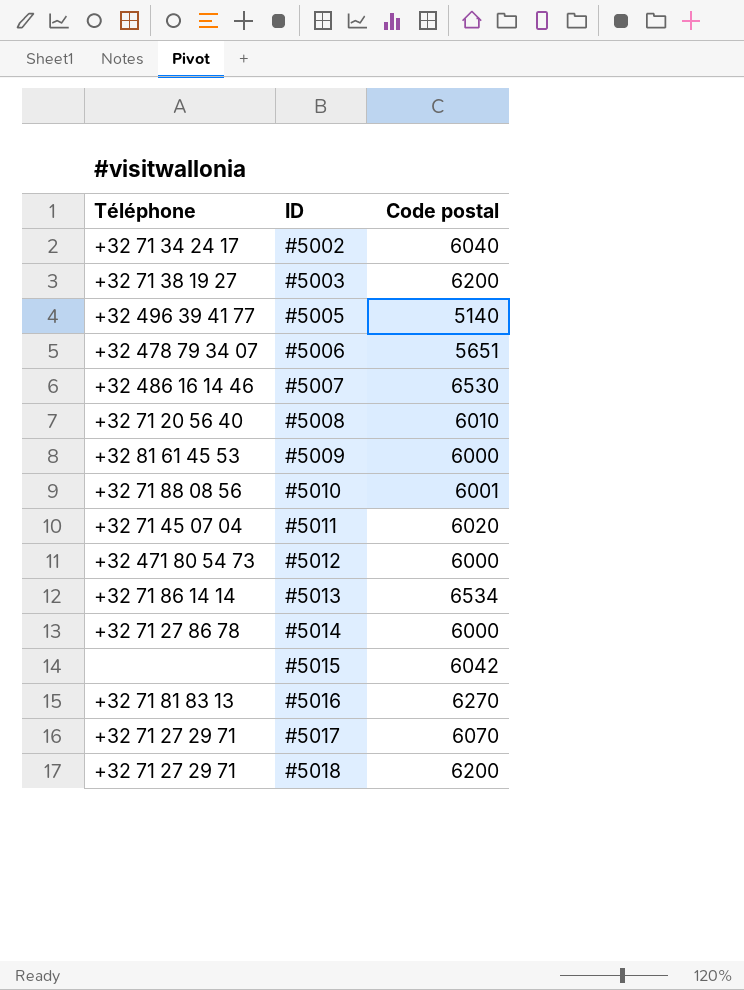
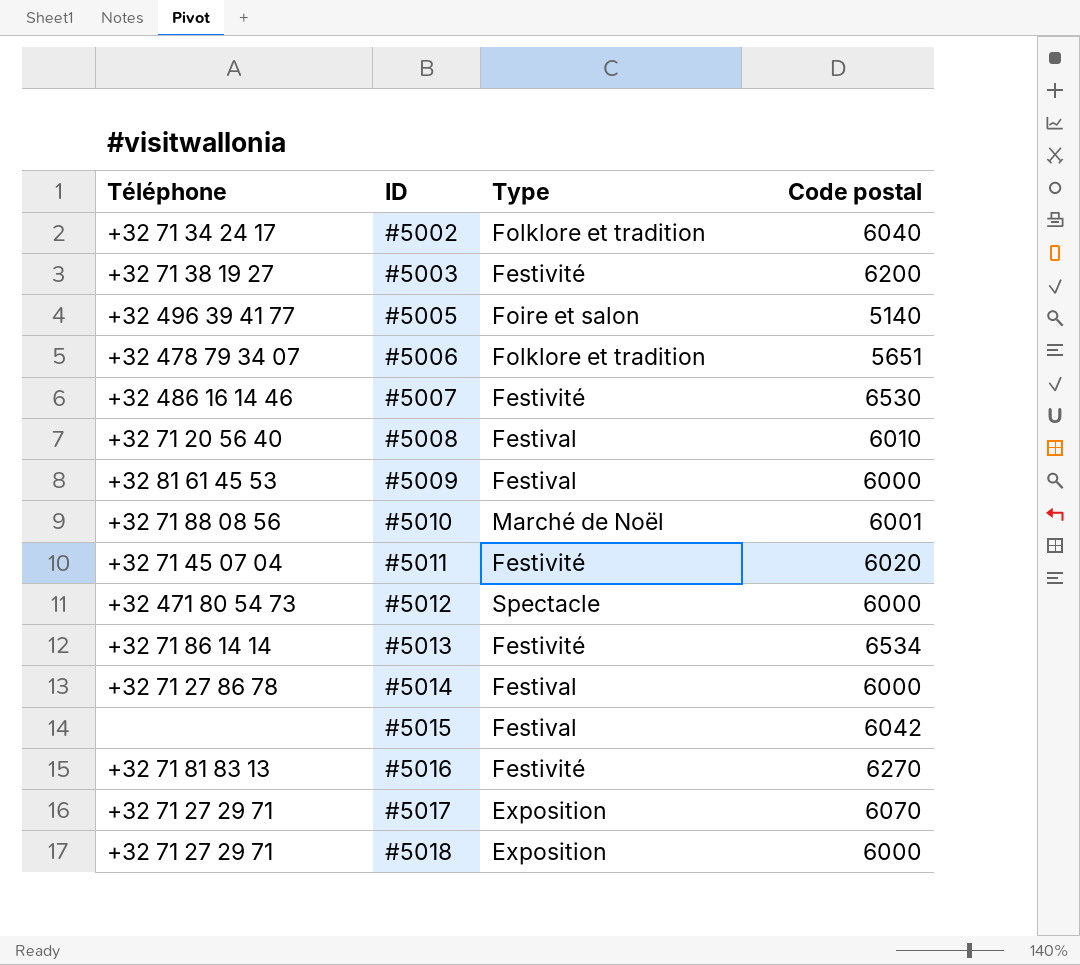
column Type | position: none -> 3
#5018 | Code postal: 6200 -> 6000

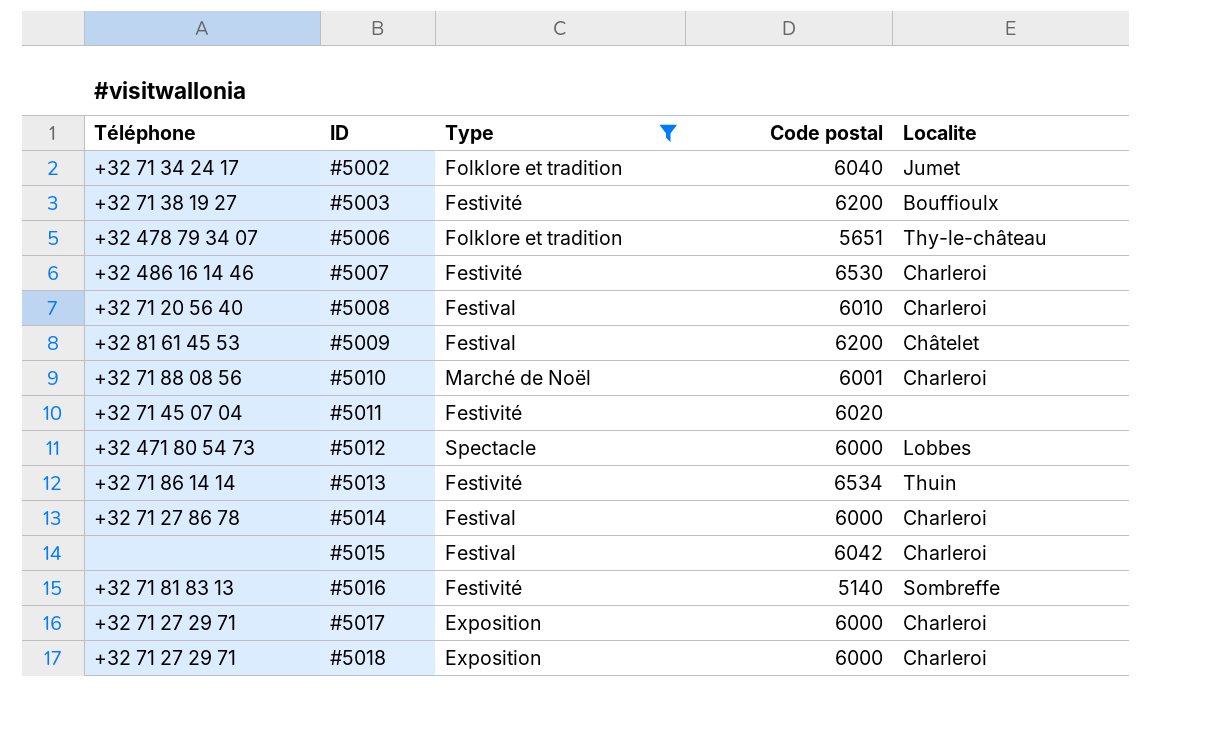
filter: none -> Type != Foire et salon
column Localite | position: none -> 5
#5009 | Code postal: 6000 -> 6200
#5016 | Code postal: 6270 -> 5140
#5017 | Code postal: 6070 -> 6000

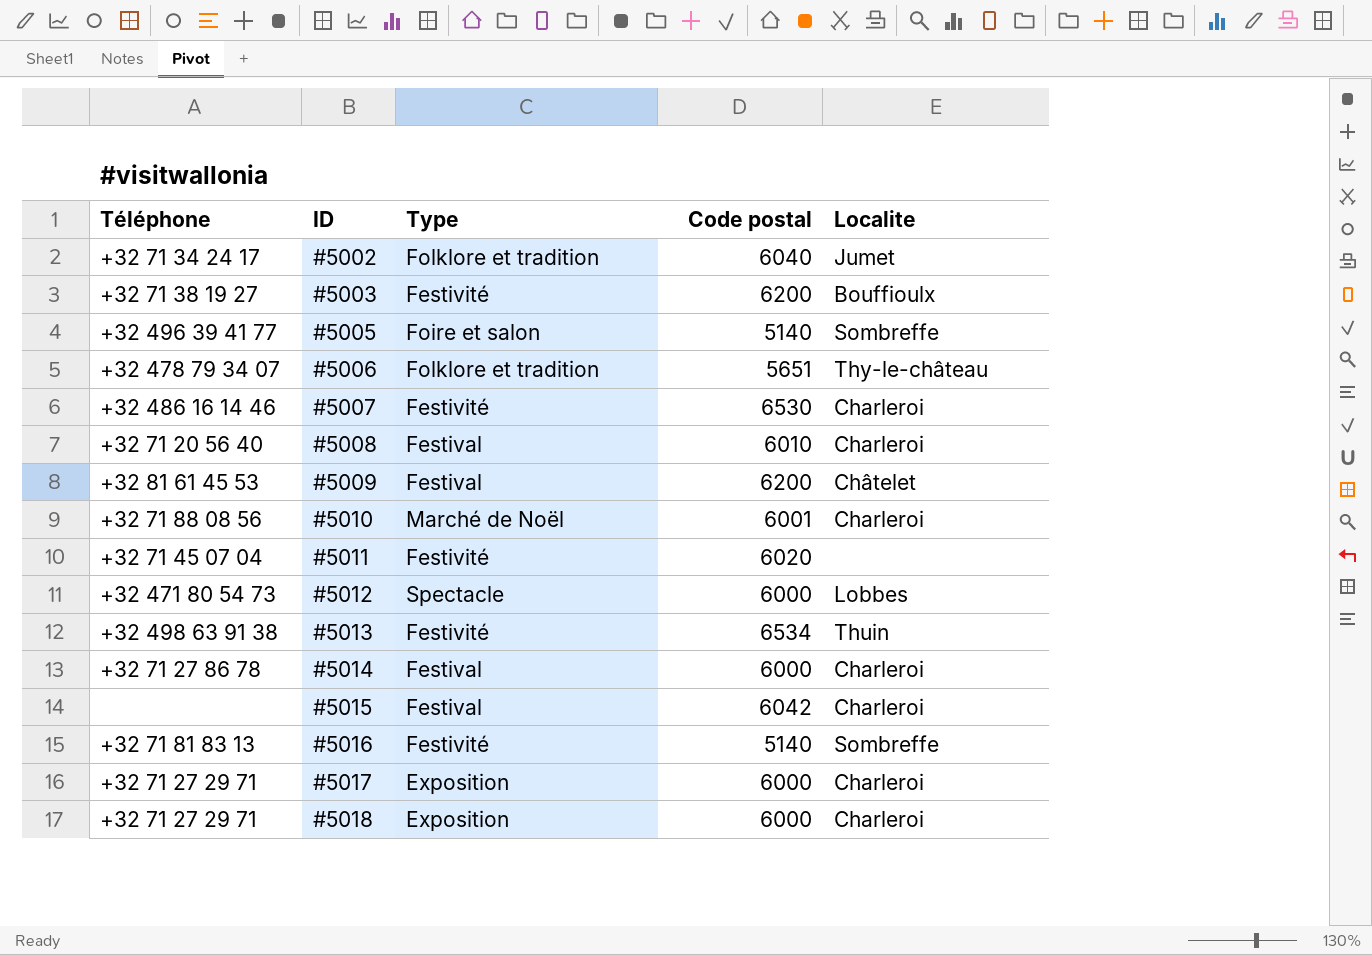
filter: Type != Foire et salon -> none
#5013 | Téléphone: +32 71 86 14 14 -> +32 498 63 91 38

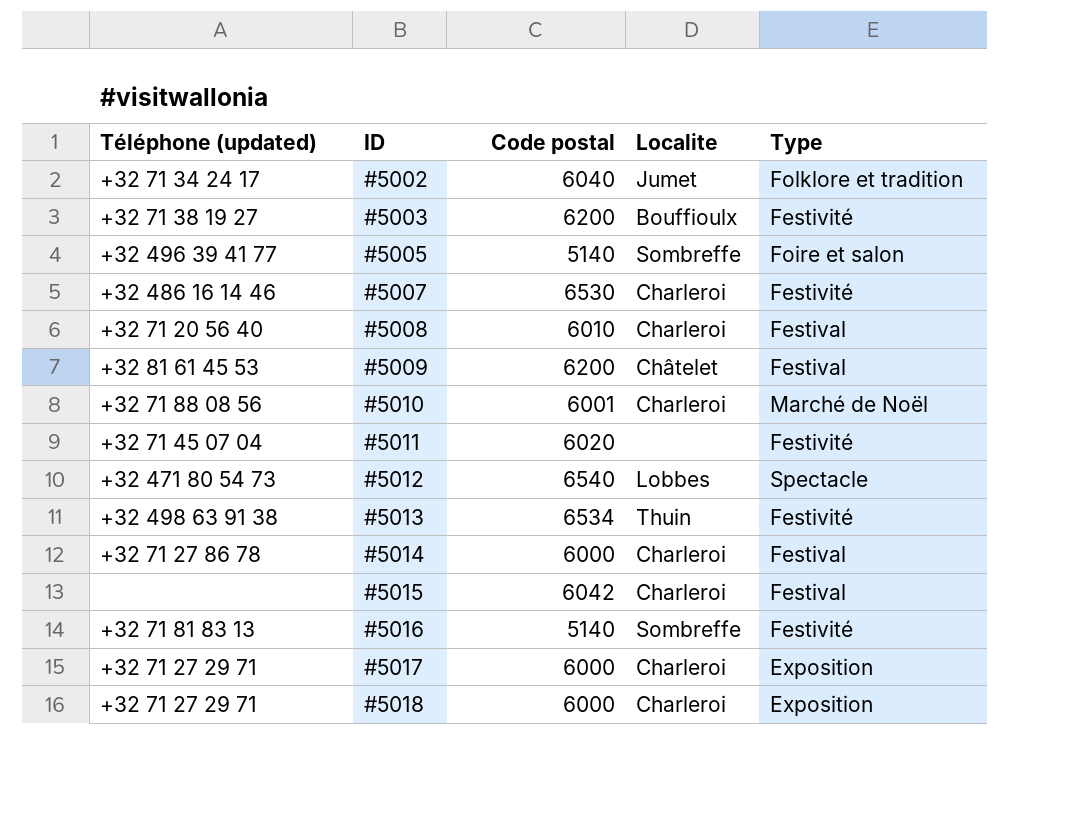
column name: Téléphone -> Téléphone (updated)
column Type | position: 3 -> 5
row #5006: +32 478 79 34 07 | Folklore et tradition | 5651 | Thy-le-château -> none
#5012 | Code postal: 6000 -> 6540

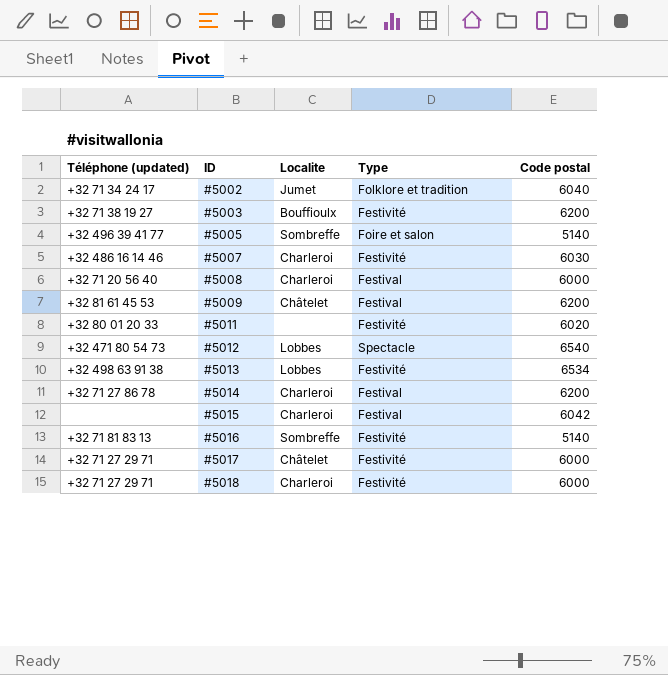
column Code postal | position: 3 -> 5
row #5010: +32 71 88 08 56 | 6001 | Charleroi | Marché de Noël -> none
#5007 | Code postal: 6530 -> 6030
#5008 | Code postal: 6010 -> 6000
#5011 | Téléphone (updated): +32 71 45 07 04 -> +32 80 01 20 33
#5013 | Localite: Thuin -> Lobbes
#5014 | Code postal: 6000 -> 6200
#5017 | Localite: Charleroi -> Châtelet
#5017 | Type: Exposition -> Festivité
#5018 | Type: Exposition -> Festivité

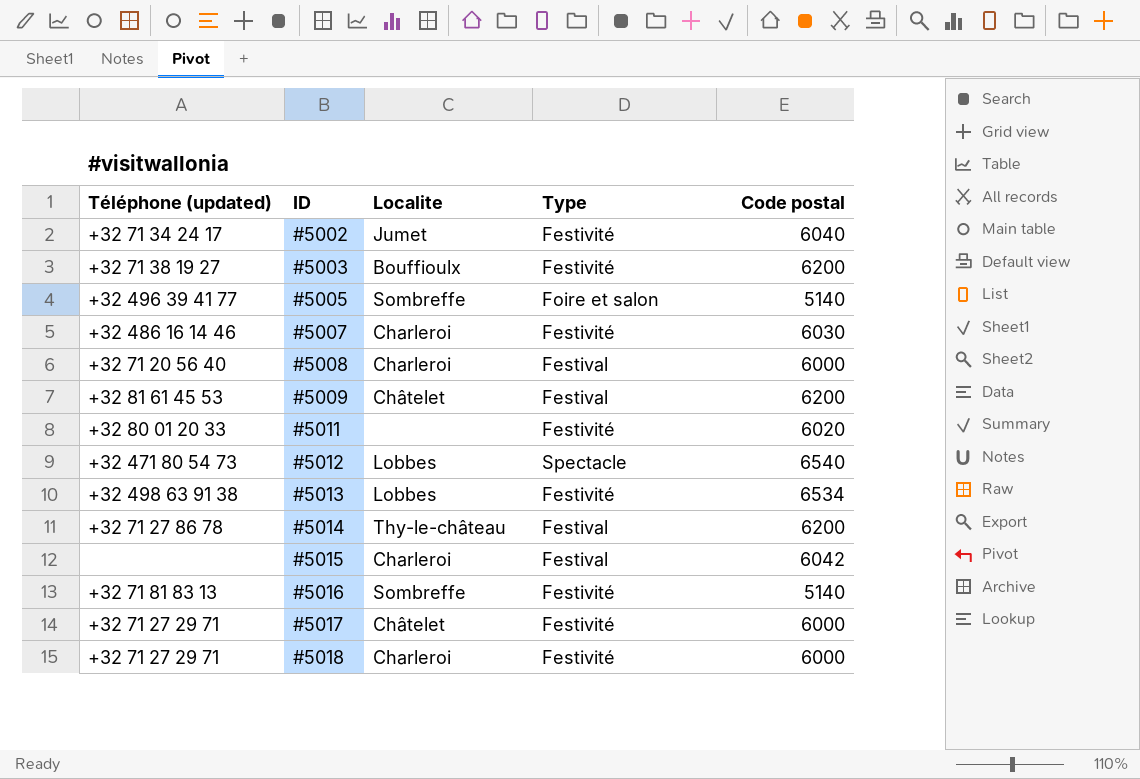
#5002 | Type: Folklore et tradition -> Festivité
#5014 | Localite: Charleroi -> Thy-le-château

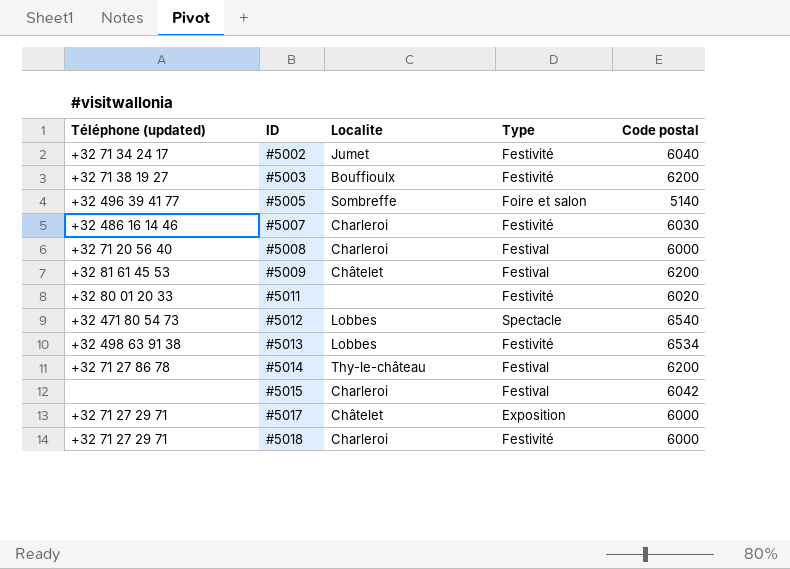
row #5016: +32 71 81 83 13 | Sombreffe | Festivité | 5140 -> none
#5017 | Type: Festivité -> Exposition

